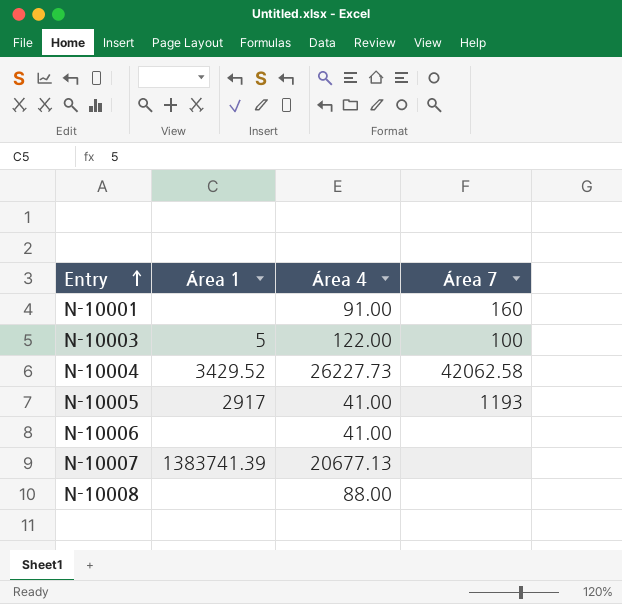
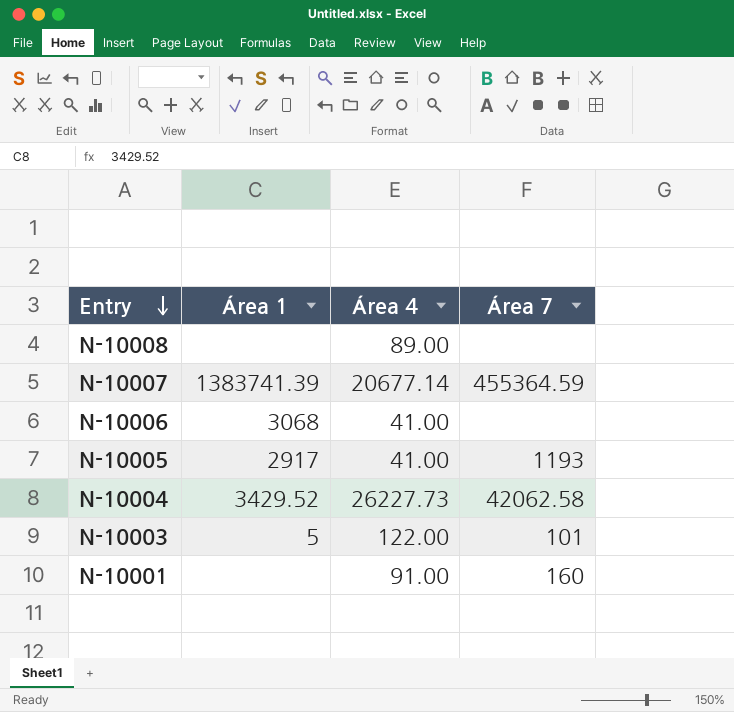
row order: Entry ascending -> Entry descending
N-10008 | Área 4: 88.00 -> 89.00
N-10007 | Área 4: 20677.13 -> 20677.14
N-10007 | Área 7: none -> 455364.59
N-10006 | Área 1: none -> 3068
N-10003 | Área 7: 100 -> 101

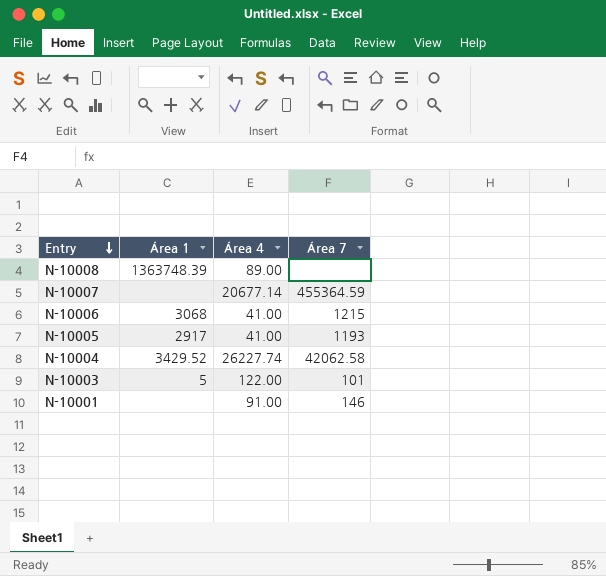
N-10008 | Área 1: none -> 1363748.39
N-10007 | Área 1: 1383741.39 -> none
N-10006 | Área 7: none -> 1215
N-10004 | Área 4: 26227.73 -> 26227.74
N-10001 | Área 7: 160 -> 146

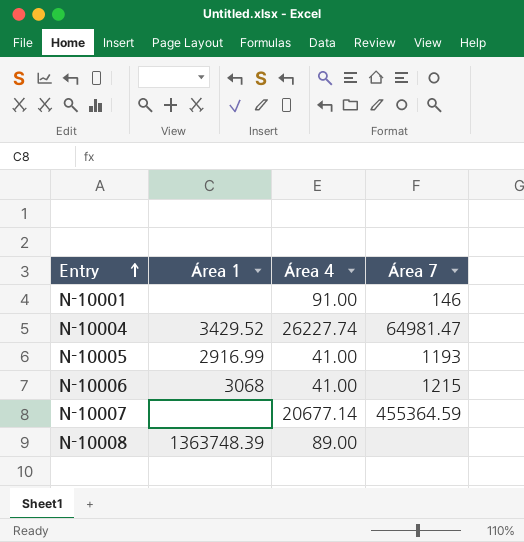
row order: Entry descending -> Entry ascending
row N-10003: 5 | 122.00 | 101 -> none
N-10004 | Área 7: 42062.58 -> 64981.47
N-10005 | Área 1: 2917 -> 2916.99

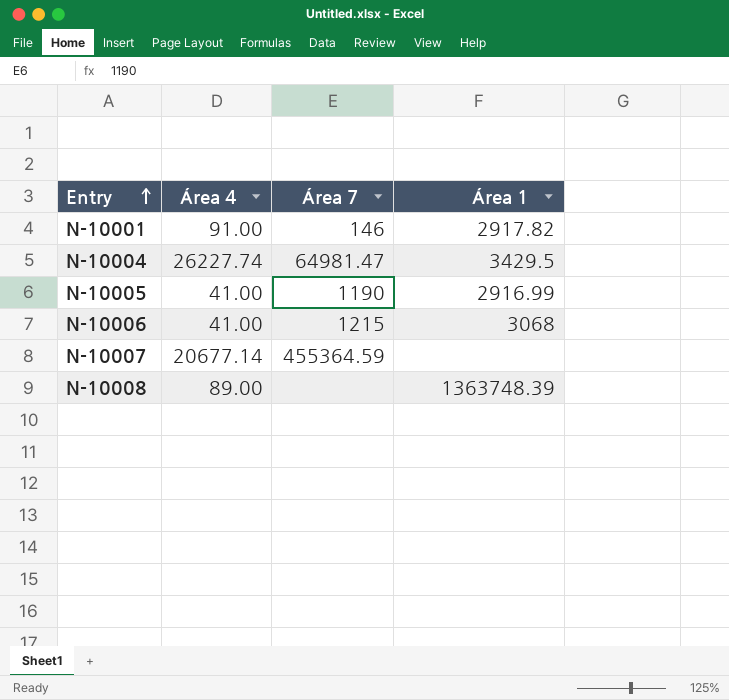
column Área 1 | position: 2 -> 4
N-10001 | Área 1: none -> 2917.82
N-10004 | Área 1: 3429.52 -> 3429.5
N-10005 | Área 7: 1193 -> 1190

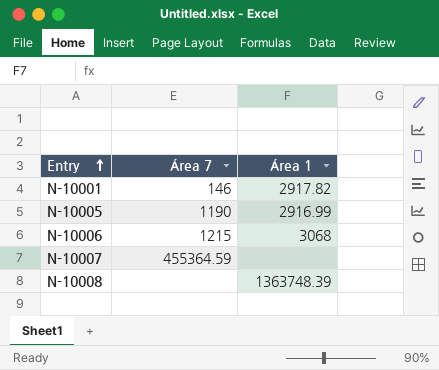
column Área 4 | position: 2 -> none
row N-10004: 26227.74 | 64981.47 | 3429.5 -> none

